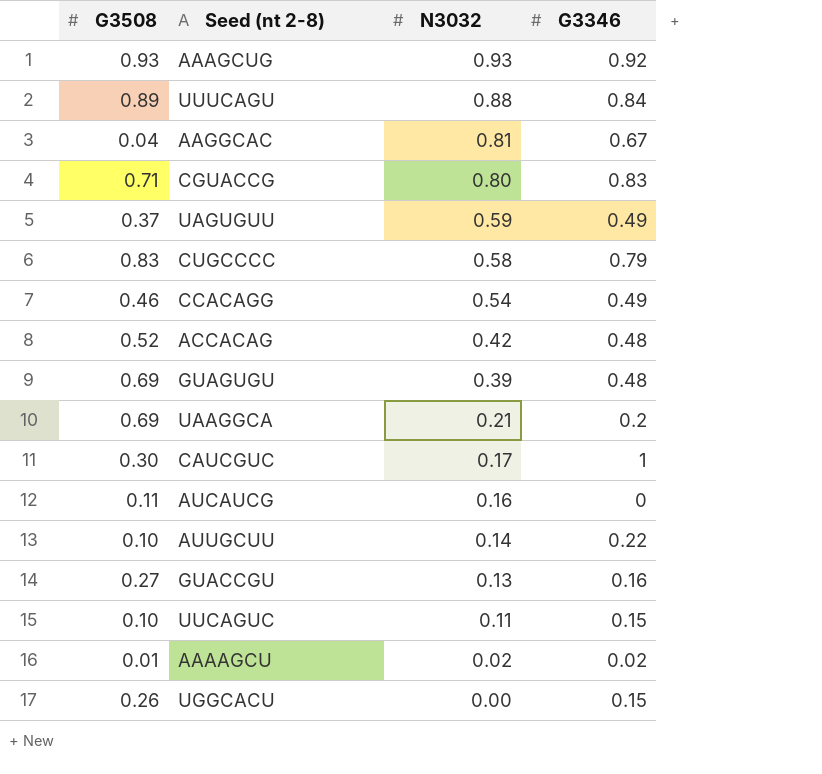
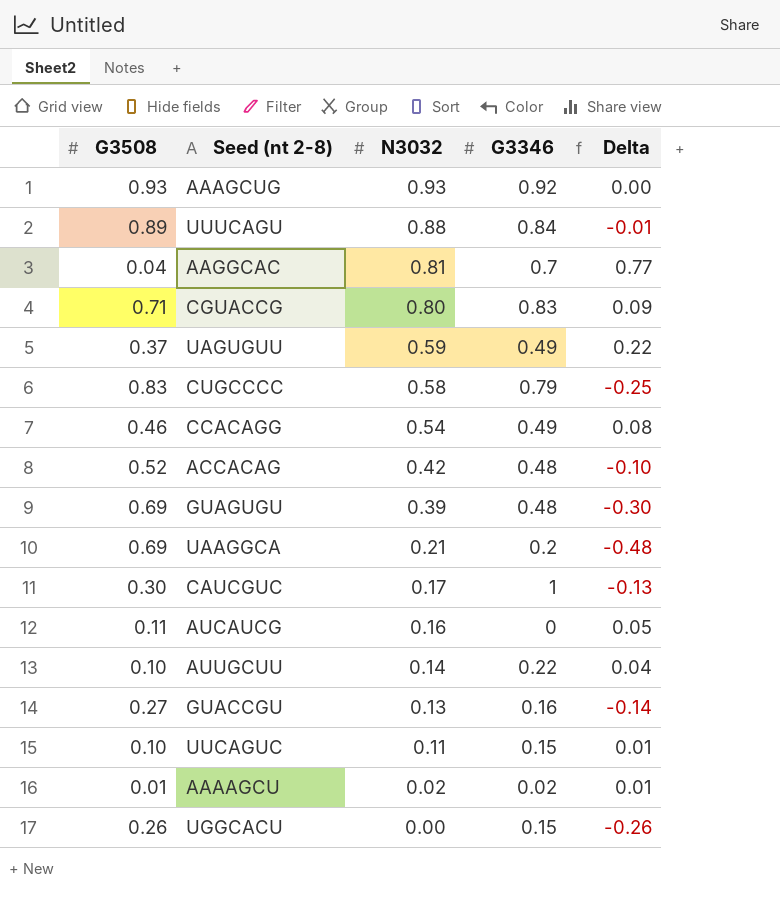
column Delta | formula: none -> [N3032] - [G3508]
AAGGCAC | G3346: 0.67 -> 0.7

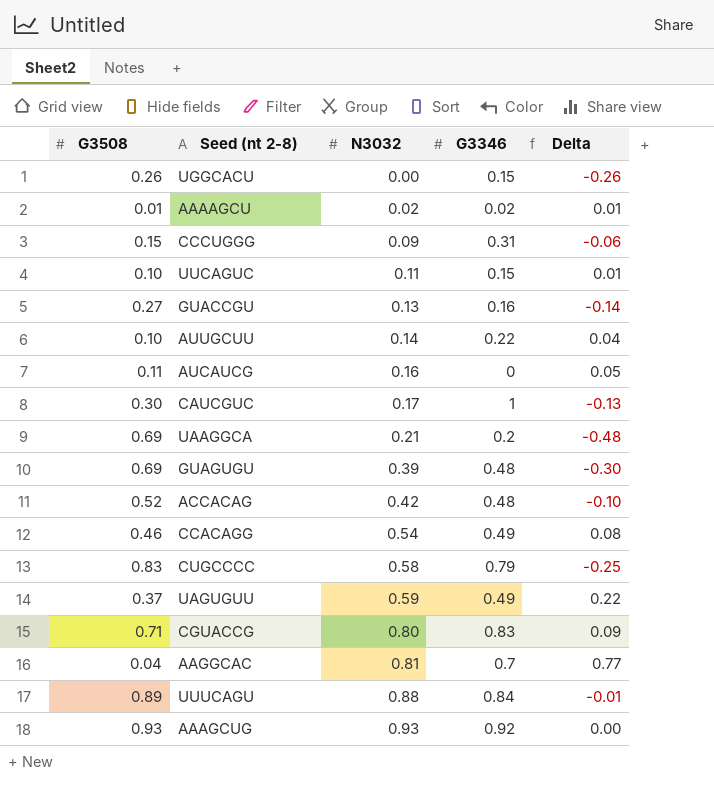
row order: N3032 descending -> N3032 ascending
row CCCUGGG: none -> 0.15 | 0.09 | 0.31 | -0.06

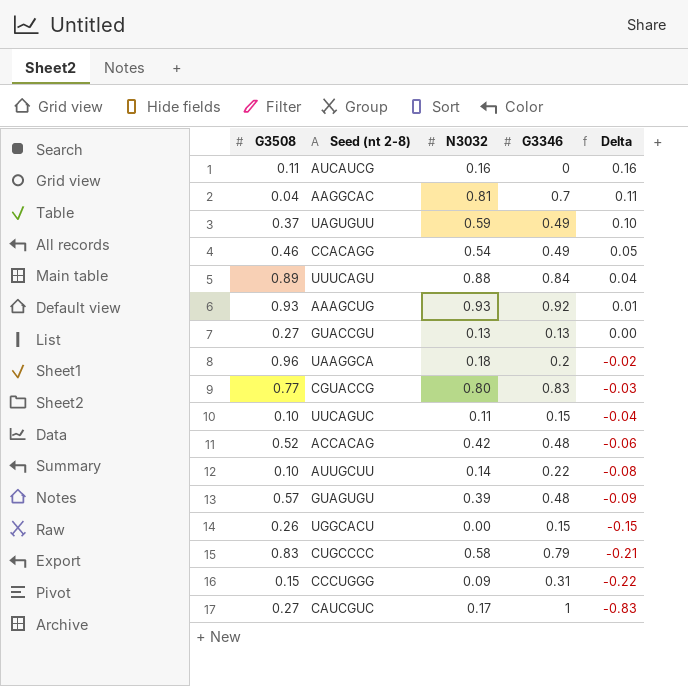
row order: N3032 ascending -> Delta descending
column Delta | formula: [N3032] - [G3508] -> [N3032] - [G3346]
row AAAAGCU: 0.01 | 0.02 | 0.02 | 0.01 -> none
GUACCGU | G3346: 0.16 -> 0.13
UAAGGCA | G3508: 0.69 -> 0.96
UAAGGCA | N3032: 0.21 -> 0.18
CGUACCG | G3508: 0.71 -> 0.77
GUAGUGU | G3508: 0.69 -> 0.57
CAUCGUC | G3508: 0.30 -> 0.27

